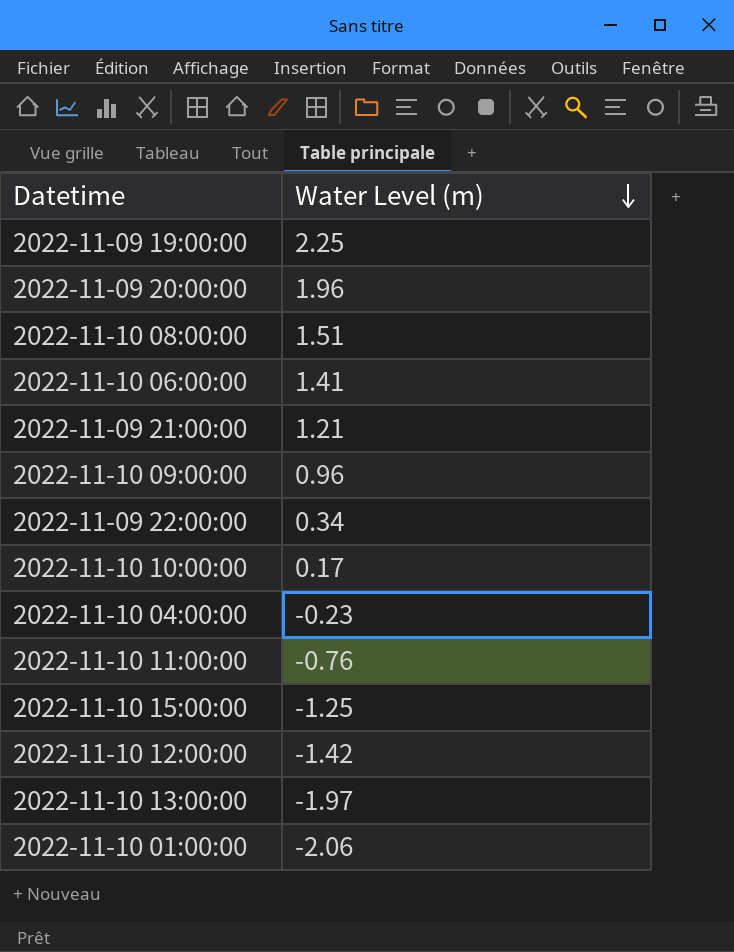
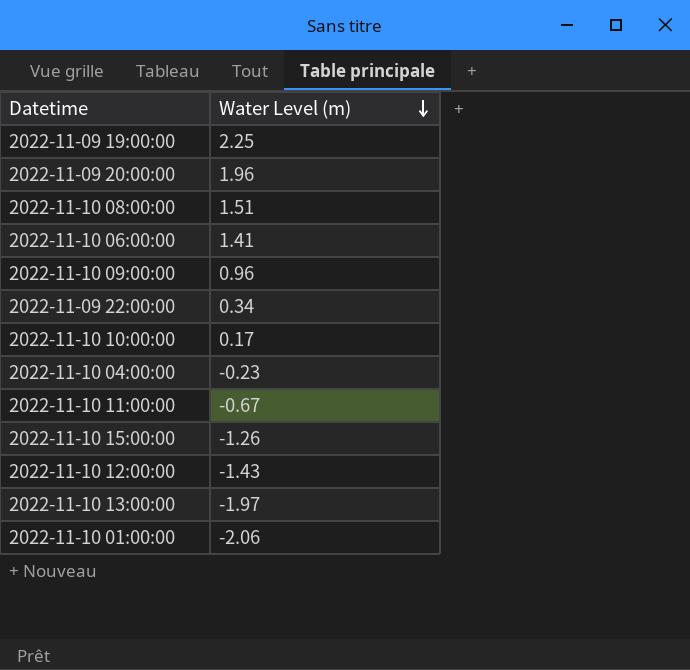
row 2022-11-09 21:00:00: 1.21 -> none
2022-11-10 11:00:00 | Water Level (m): -0.76 -> -0.67
2022-11-10 15:00:00 | Water Level (m): -1.25 -> -1.26
2022-11-10 12:00:00 | Water Level (m): -1.42 -> -1.43

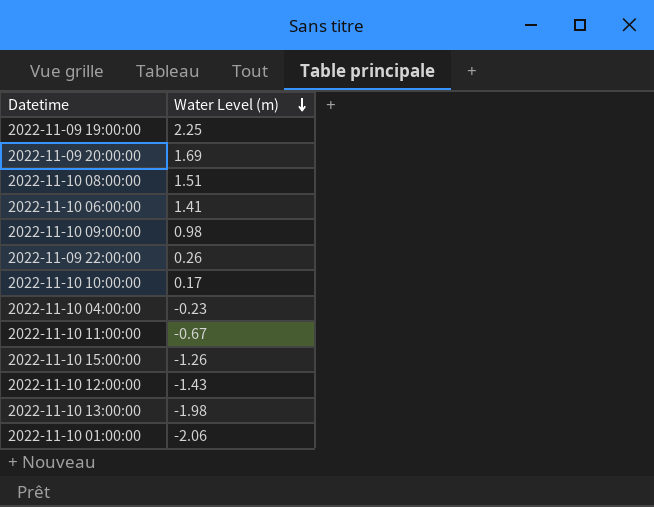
2022-11-09 20:00:00 | Water Level (m): 1.96 -> 1.69
2022-11-10 09:00:00 | Water Level (m): 0.96 -> 0.98
2022-11-09 22:00:00 | Water Level (m): 0.34 -> 0.26
2022-11-10 13:00:00 | Water Level (m): -1.97 -> -1.98

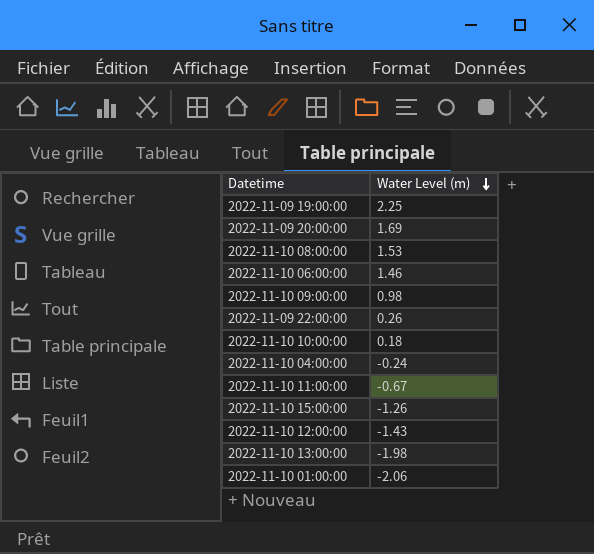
2022-11-10 08:00:00 | Water Level (m): 1.51 -> 1.53
2022-11-10 06:00:00 | Water Level (m): 1.41 -> 1.46
2022-11-10 10:00:00 | Water Level (m): 0.17 -> 0.18
2022-11-10 04:00:00 | Water Level (m): -0.23 -> -0.24

